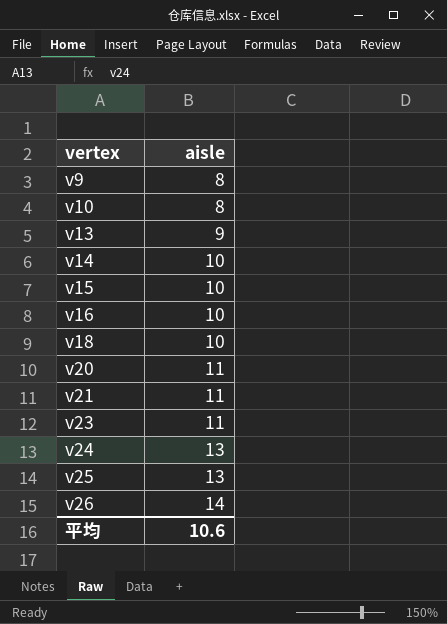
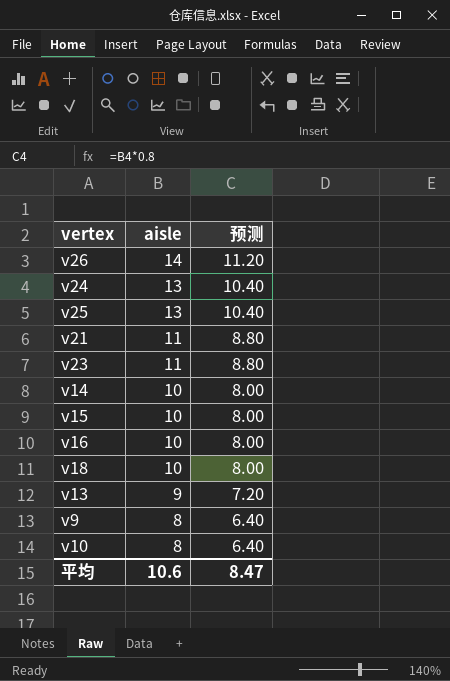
row order: vertex ascending -> aisle descending
column 预测 | formula: none -> [aisle] * 0.8
row v20: 11 -> none

